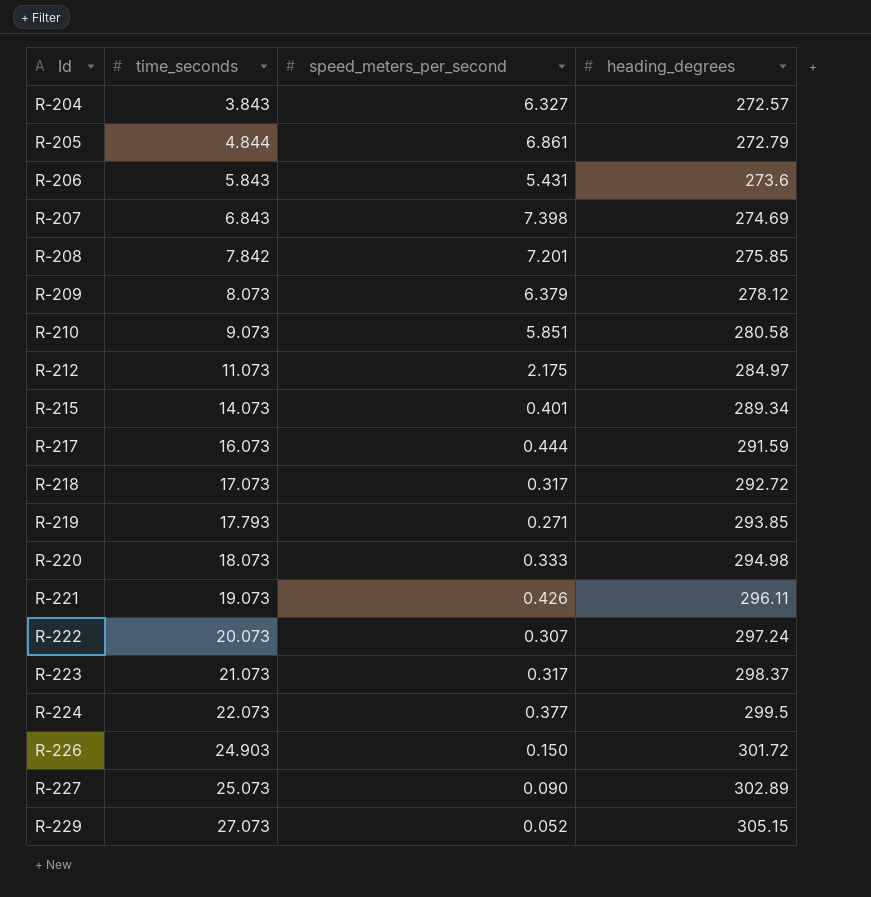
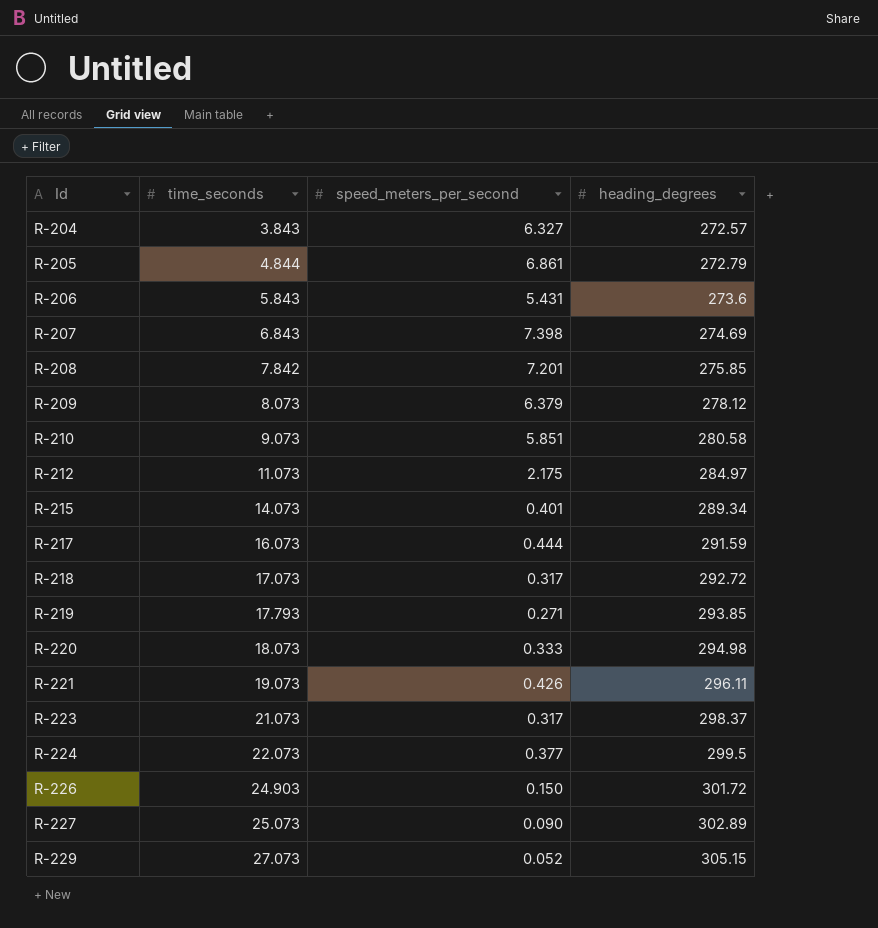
row R-222: 20.073 | 0.307 | 297.24 -> none

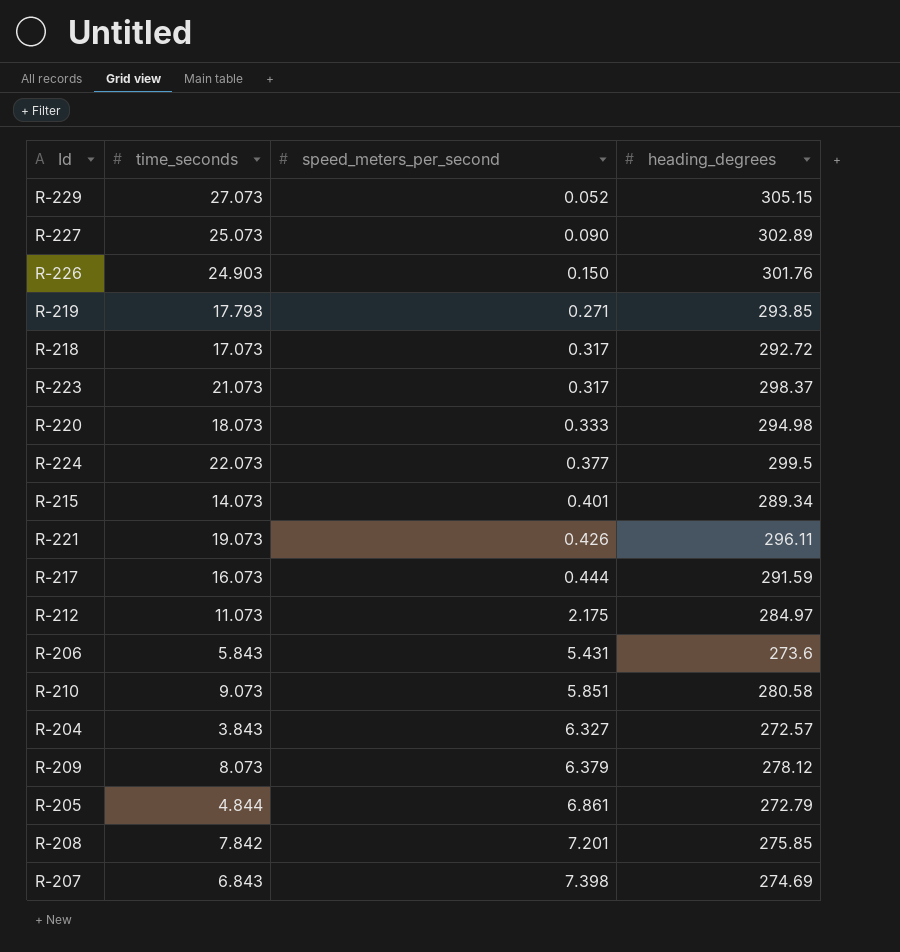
row order: Id ascending -> speed_meters_per_second ascending
R-226 | heading_degrees: 301.72 -> 301.76

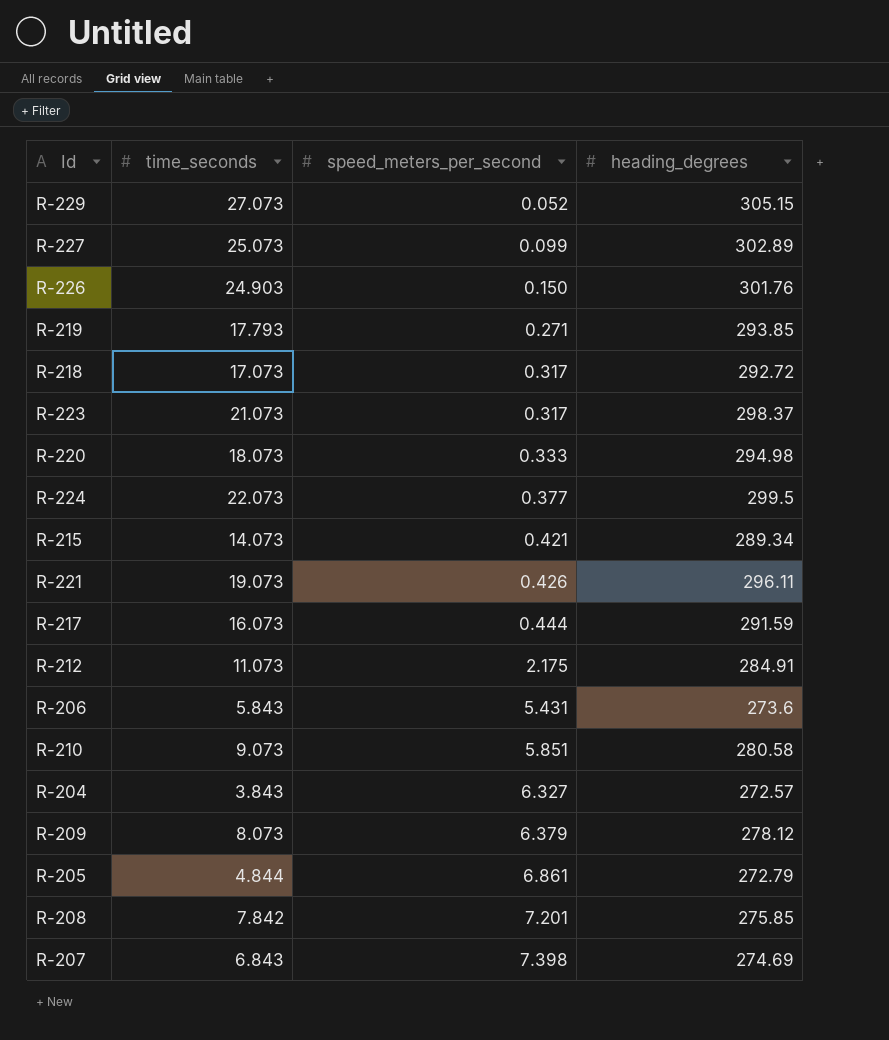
R-227 | speed_meters_per_second: 0.090 -> 0.099
R-215 | speed_meters_per_second: 0.401 -> 0.421
R-212 | heading_degrees: 284.97 -> 284.91

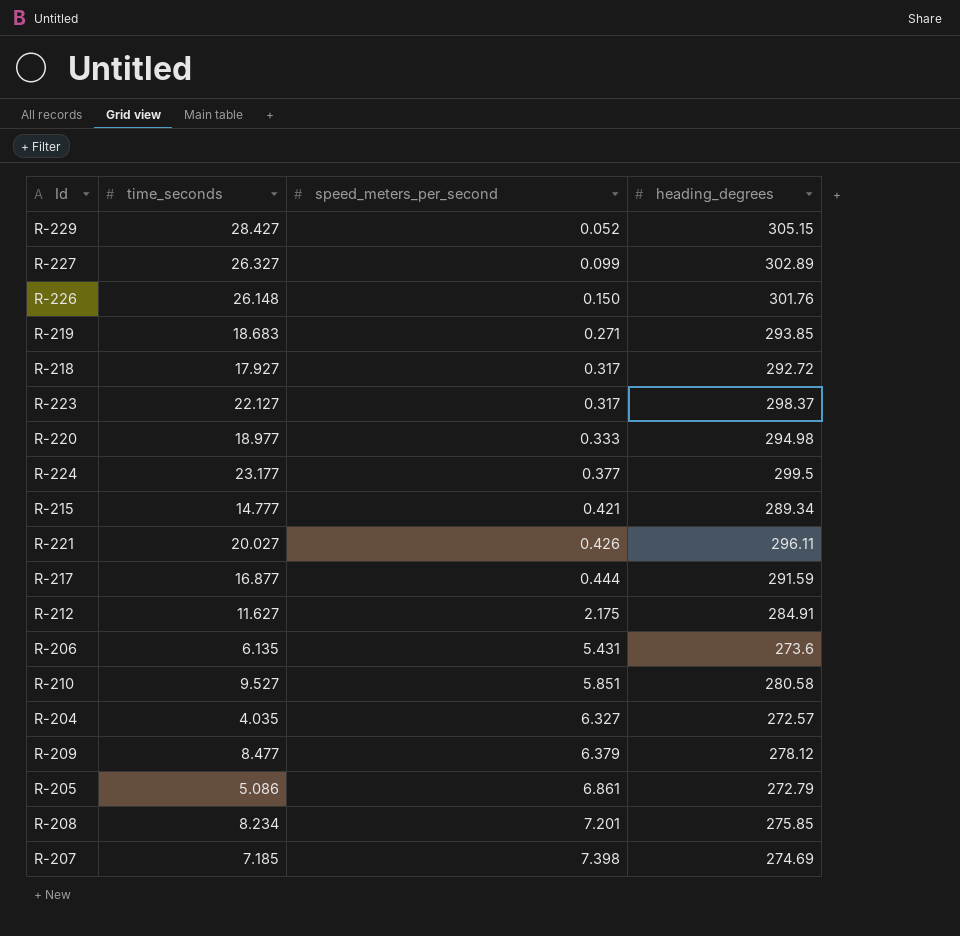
R-229 | time_seconds: 27.073 -> 28.427
R-227 | time_seconds: 25.073 -> 26.327
R-226 | time_seconds: 24.903 -> 26.148
R-219 | time_seconds: 17.793 -> 18.683
R-218 | time_seconds: 17.073 -> 17.927
R-223 | time_seconds: 21.073 -> 22.127
R-220 | time_seconds: 18.073 -> 18.977
R-224 | time_seconds: 22.073 -> 23.177
R-215 | time_seconds: 14.073 -> 14.777
R-221 | time_seconds: 19.073 -> 20.027
R-217 | time_seconds: 16.073 -> 16.877
R-212 | time_seconds: 11.073 -> 11.627
R-206 | time_seconds: 5.843 -> 6.135
R-210 | time_seconds: 9.073 -> 9.527
R-204 | time_seconds: 3.843 -> 4.035
R-209 | time_seconds: 8.073 -> 8.477
R-205 | time_seconds: 4.844 -> 5.086
R-208 | time_seconds: 7.842 -> 8.234
R-207 | time_seconds: 6.843 -> 7.185

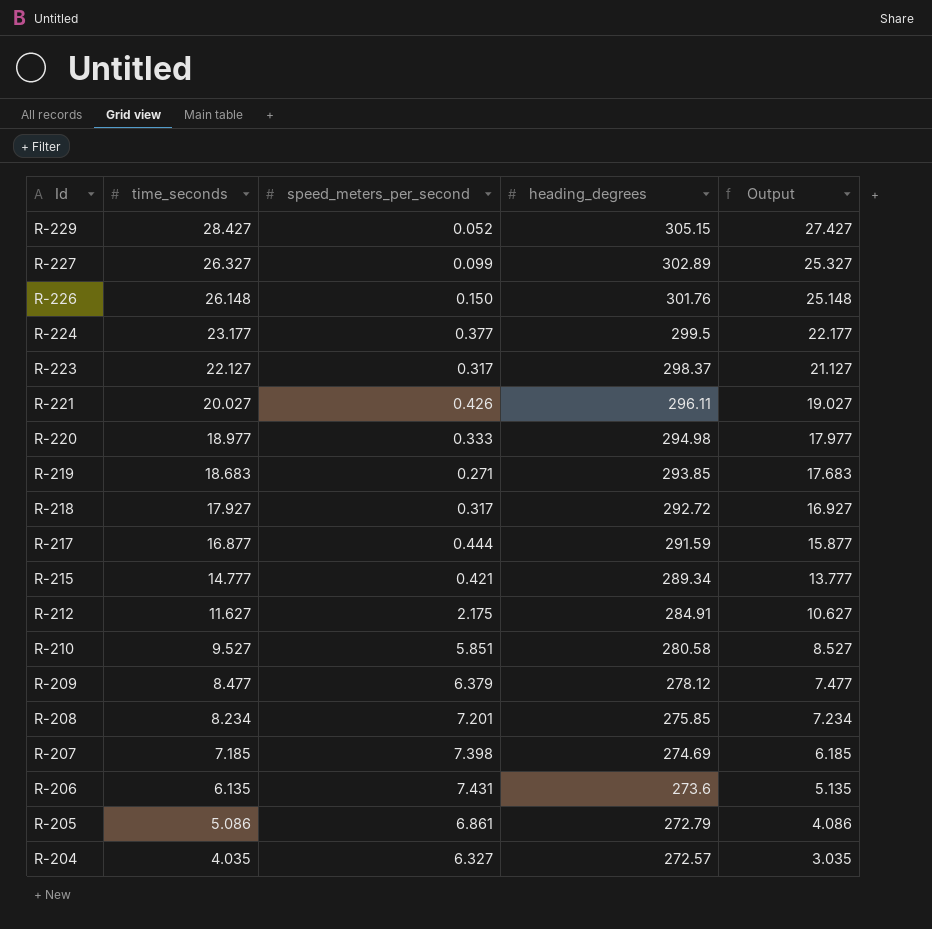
row order: speed_meters_per_second ascending -> Id descending
column Output | formula: none -> [time_seconds] - 1
R-206 | speed_meters_per_second: 5.431 -> 7.431

